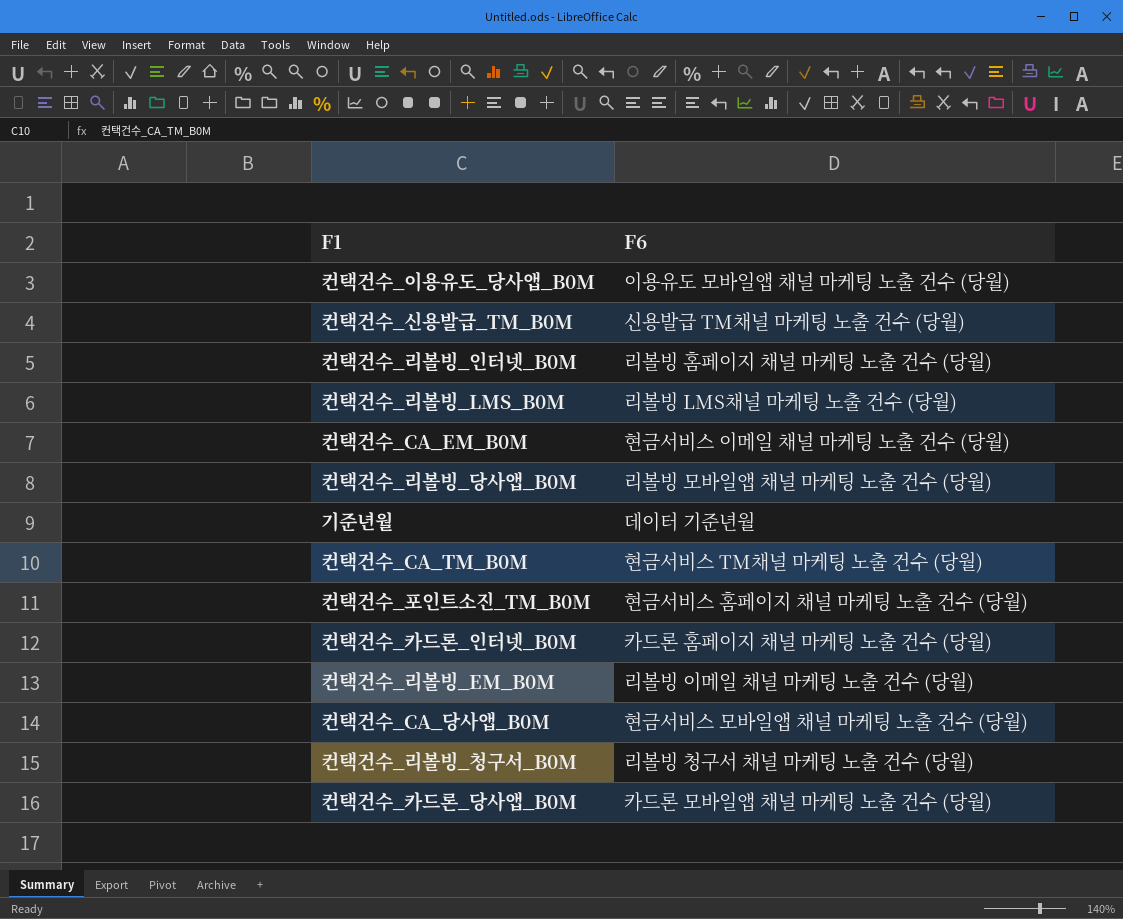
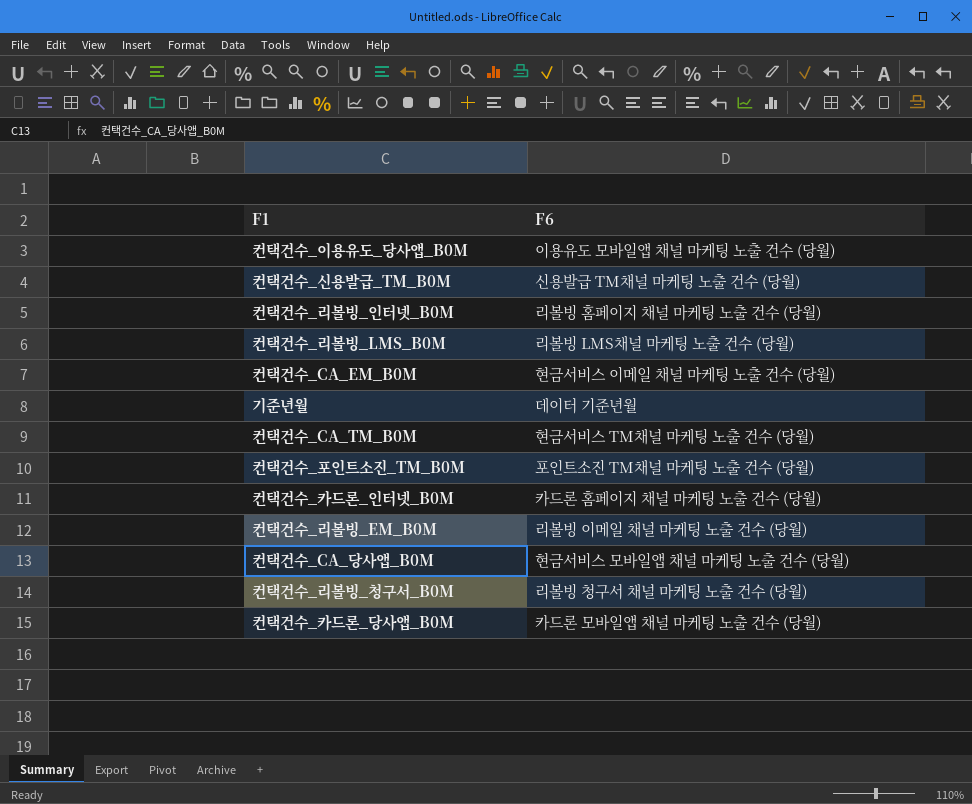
row 컨택건수_리볼빙_당사앱_B0M: 리볼빙 모바일앱 채널 마케팅 노출 건수 (당월) -> none
컨택건수_포인트소진_TM_B0M | F6: 현금서비스 홈페이지 채널 마케팅 노출 건수 (당월) -> 포인트소진 TM채널 마케팅 노출 건수 (당월)

